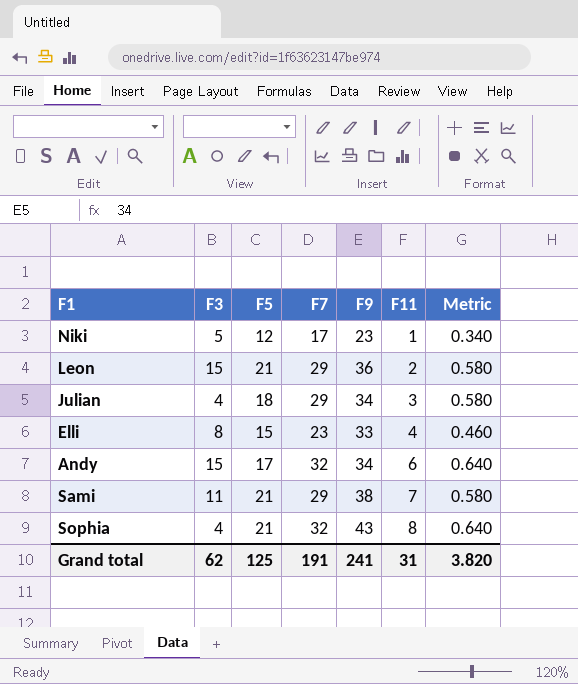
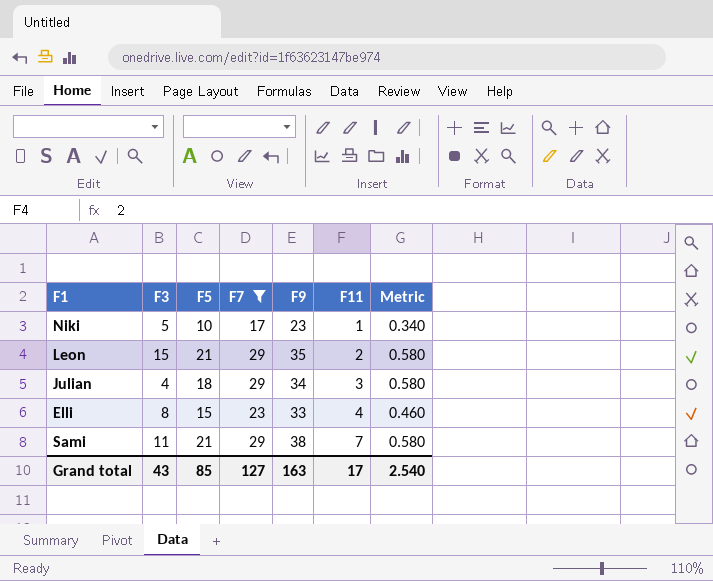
filter: none -> F7 != 32
Niki | F5: 12 -> 10
Leon | F9: 36 -> 35
Grand total | F3: 62 -> 43
Grand total | F5: 125 -> 85
Grand total | F7: 191 -> 127
Grand total | F9: 241 -> 163
Grand total | F11: 31 -> 17
Grand total | Metric: 3.820 -> 2.540

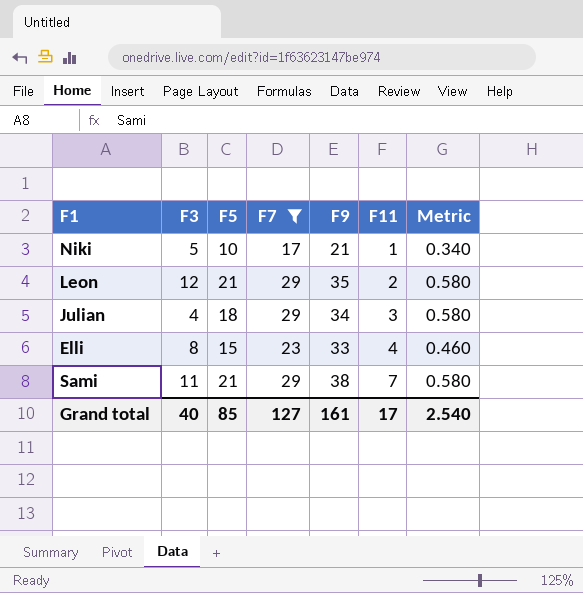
Niki | F9: 23 -> 21
Leon | F3: 15 -> 12
Grand total | F3: 43 -> 40
Grand total | F9: 163 -> 161

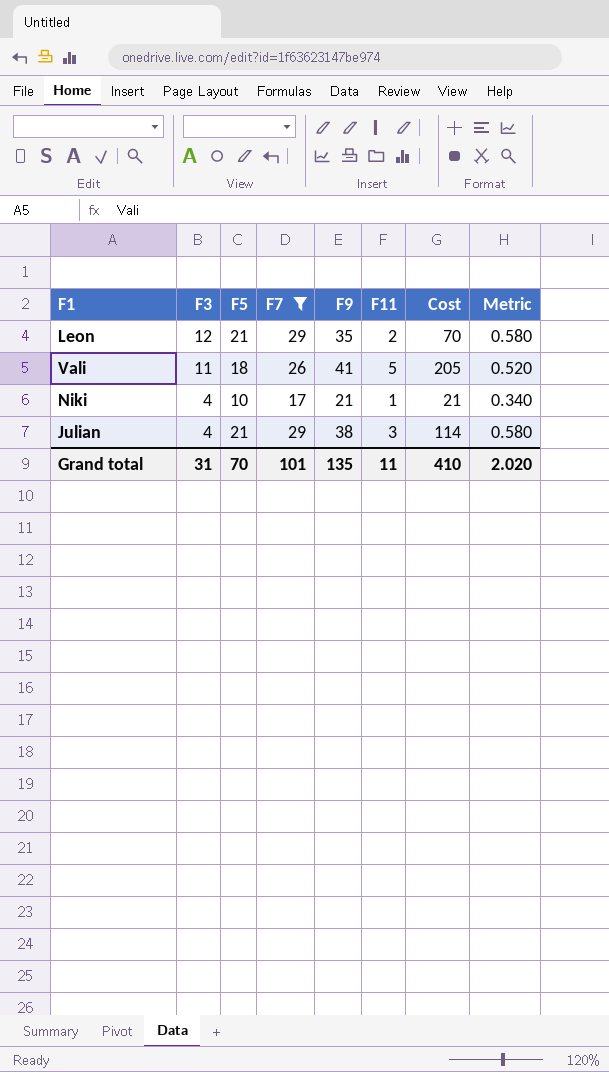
row order: F11 ascending -> F3 descending
column Cost | formula: none -> [F9] * [F11]
row Elli: 8 | 15 | 23 | 33 | 4 | 0.460 -> none
row Sami: 11 | 21 | 29 | 38 | 7 | 0.580 -> none
row Vali: none -> 11 | 18 | 26 | 41 | 5 | 205 | 0.520
Niki | F3: 5 -> 4
Julian | F5: 18 -> 21
Julian | F9: 34 -> 38
Grand total | F3: 40 -> 31
Grand total | F5: 85 -> 70
Grand total | F7: 127 -> 101
Grand total | F9: 161 -> 135
Grand total | F11: 17 -> 11
Grand total | Metric: 2.540 -> 2.020

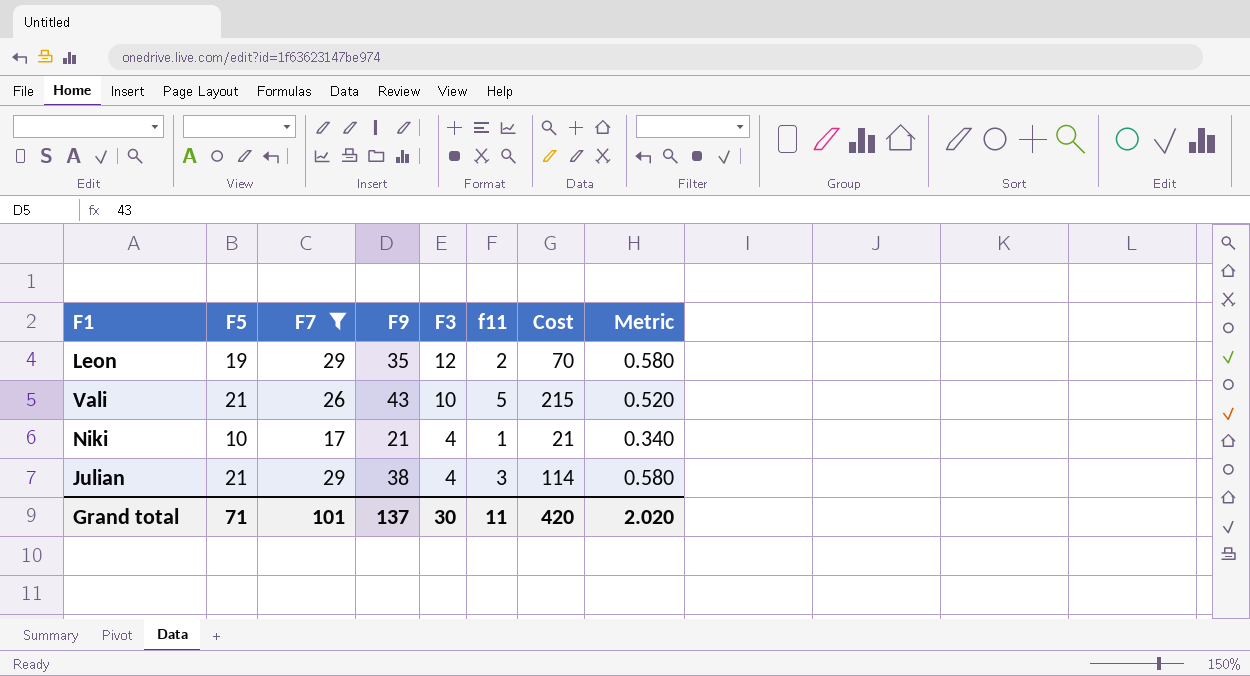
column F3 | position: 2 -> 5
column name: F11 -> f11
Leon | F5: 21 -> 19
Vali | F5: 18 -> 21
Vali | F9: 41 -> 43
Vali | F3: 11 -> 10
Vali | Cost: 205 -> 215
Grand total | F5: 70 -> 71
Grand total | F9: 135 -> 137
Grand total | F3: 31 -> 30
Grand total | Cost: 410 -> 420

